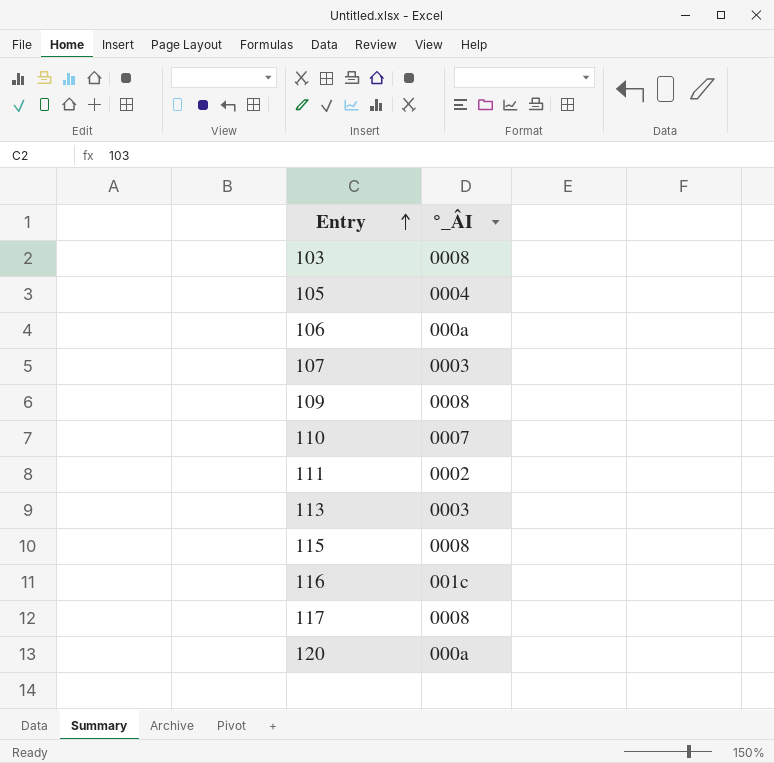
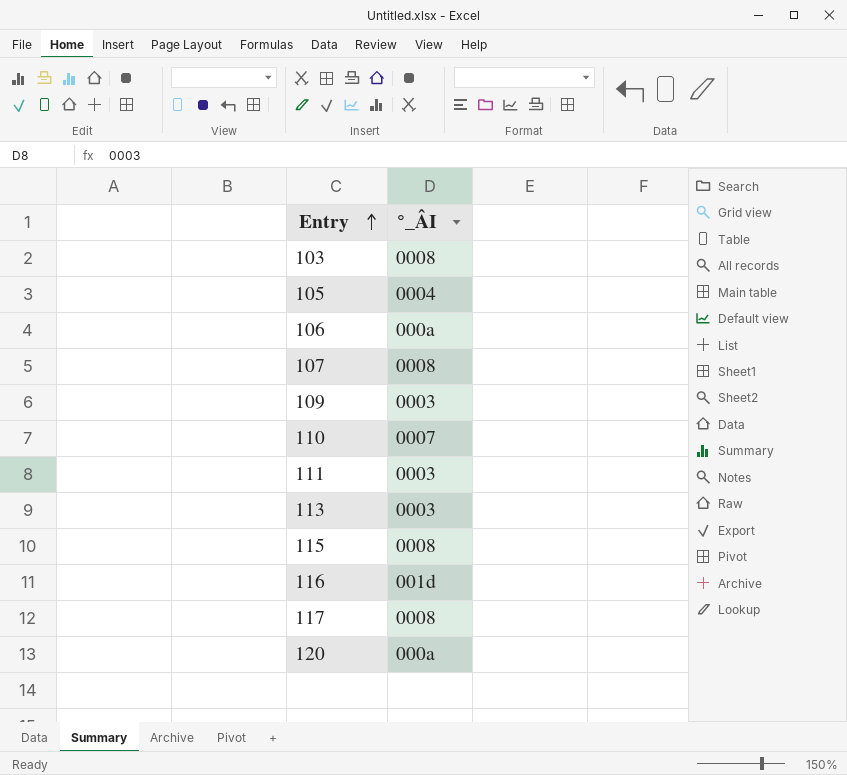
107 | °_ÂI: 0003 -> 0008
109 | °_ÂI: 0008 -> 0003
111 | °_ÂI: 0002 -> 0003
116 | °_ÂI: 001c -> 001d

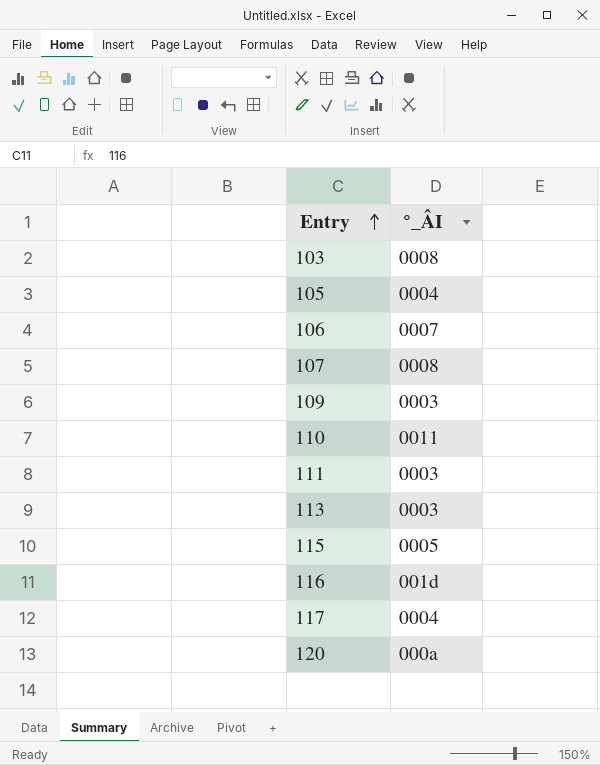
106 | °_ÂI: 000a -> 0007
110 | °_ÂI: 0007 -> 0011
115 | °_ÂI: 0008 -> 0005
117 | °_ÂI: 0008 -> 0004

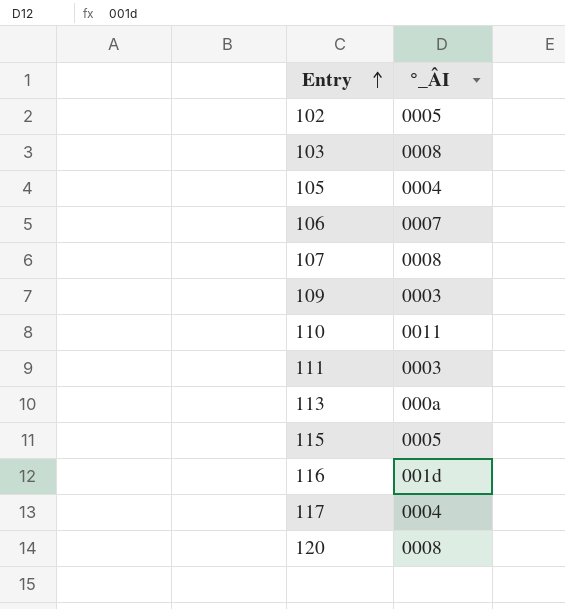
row 102: none -> 0005
113 | °_ÂI: 0003 -> 000a
120 | °_ÂI: 000a -> 0008

